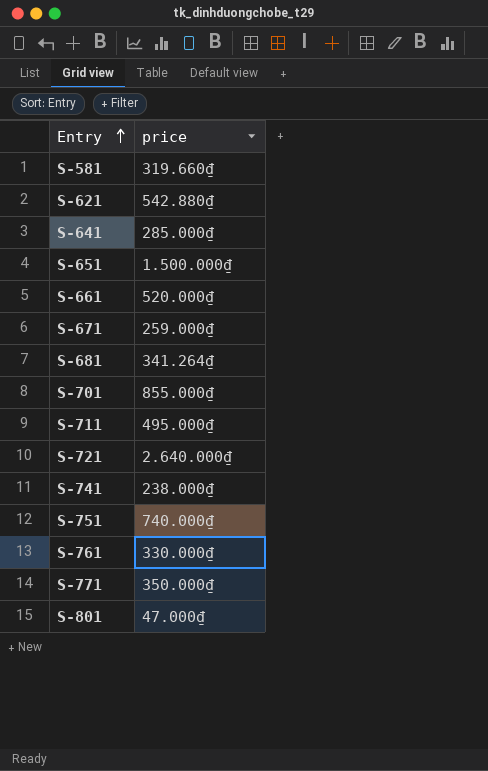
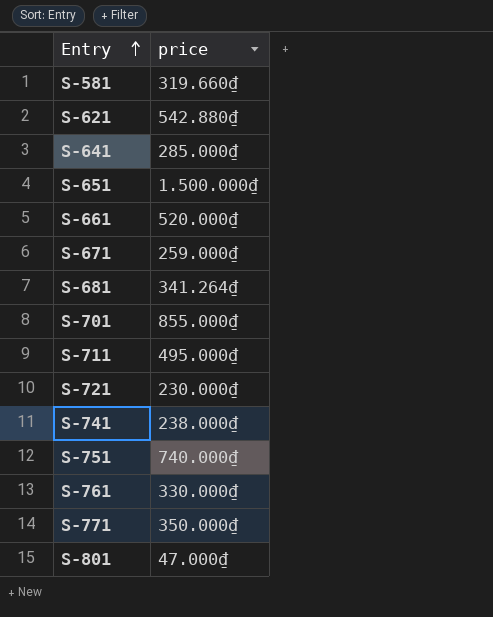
S-721 | price: 2.640.000₫ -> 230.000₫

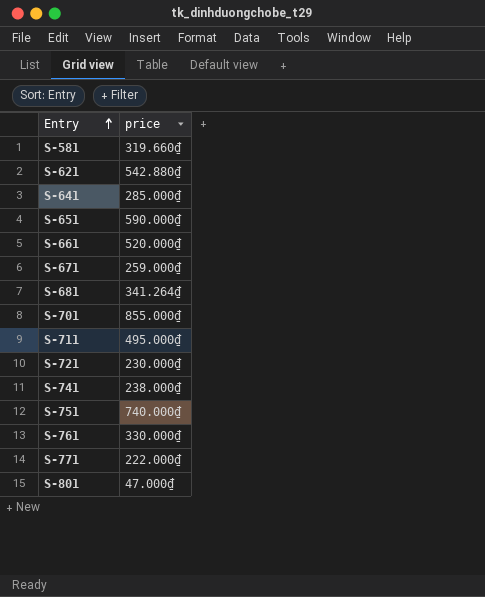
S-651 | price: 1.500.000₫ -> 590.000₫
S-771 | price: 350.000₫ -> 222.000₫

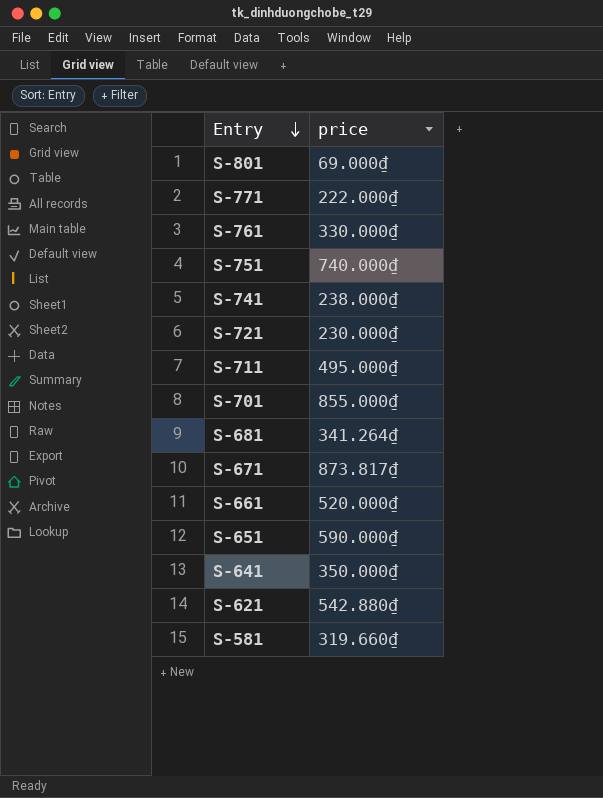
row order: Entry ascending -> Entry descending
S-801 | price: 47.000₫ -> 69.000₫
S-671 | price: 259.000₫ -> 873.817₫
S-641 | price: 285.000₫ -> 350.000₫

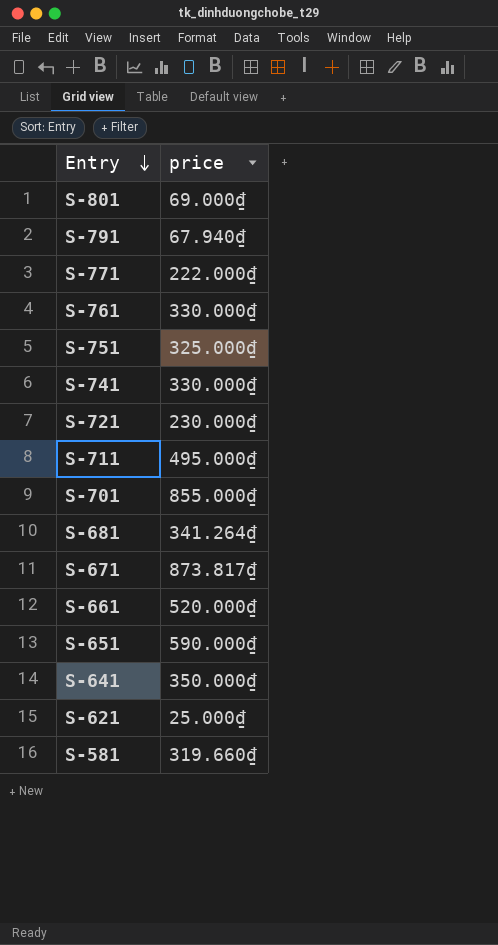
row S-791: none -> 67.940₫
S-751 | price: 740.000₫ -> 325.000₫
S-741 | price: 238.000₫ -> 330.000₫
S-621 | price: 542.880₫ -> 25.000₫

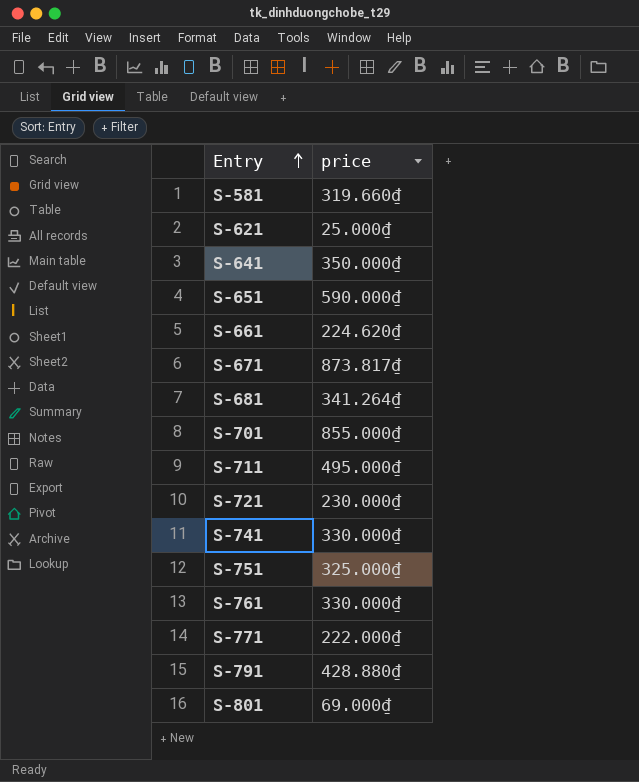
row order: Entry descending -> Entry ascending
S-661 | price: 520.000₫ -> 224.620₫
S-791 | price: 67.940₫ -> 428.880₫

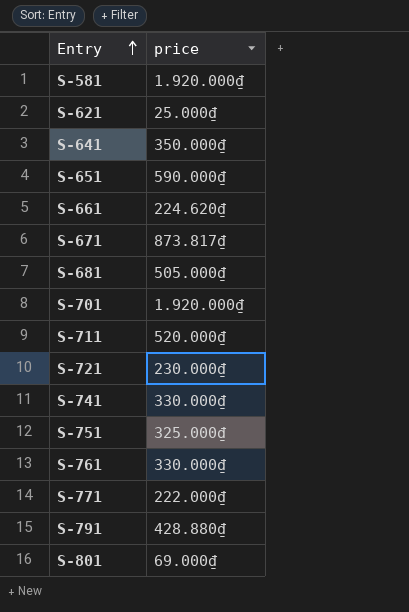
S-581 | price: 319.660₫ -> 1.920.000₫
S-681 | price: 341.264₫ -> 505.000₫
S-701 | price: 855.000₫ -> 1.920.000₫
S-711 | price: 495.000₫ -> 520.000₫

